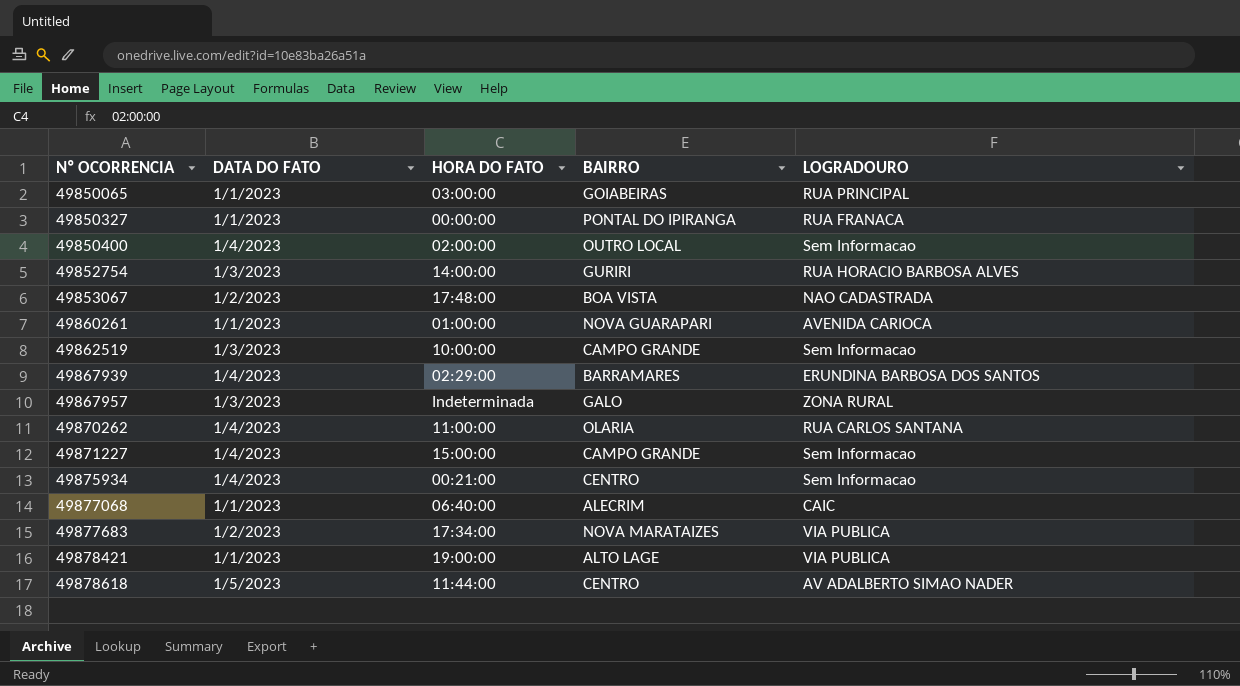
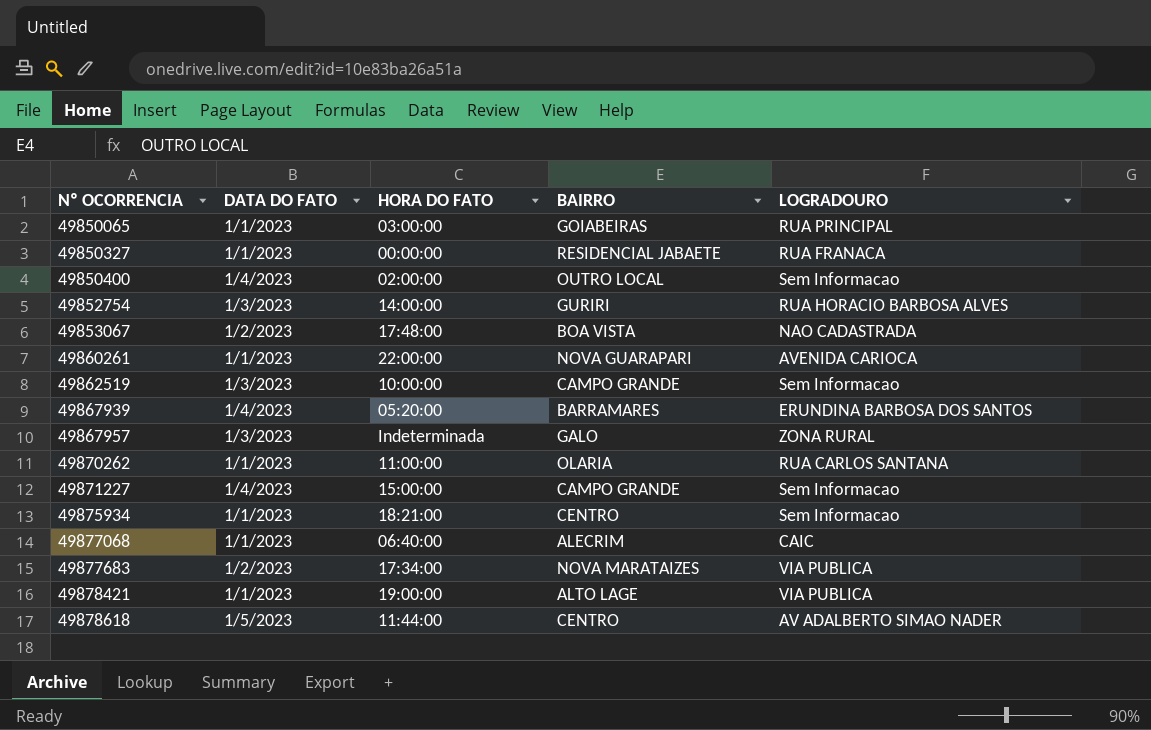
49850327 | BAIRRO: PONTAL DO IPIRANGA -> RESIDENCIAL JABAETE
49860261 | HORA DO FATO: 01:00:00 -> 22:00:00
49867939 | HORA DO FATO: 02:29:00 -> 05:20:00
49870262 | DATA DO FATO: 1/4/2023 -> 1/1/2023
49875934 | DATA DO FATO: 1/4/2023 -> 1/1/2023
49875934 | HORA DO FATO: 00:21:00 -> 18:21:00

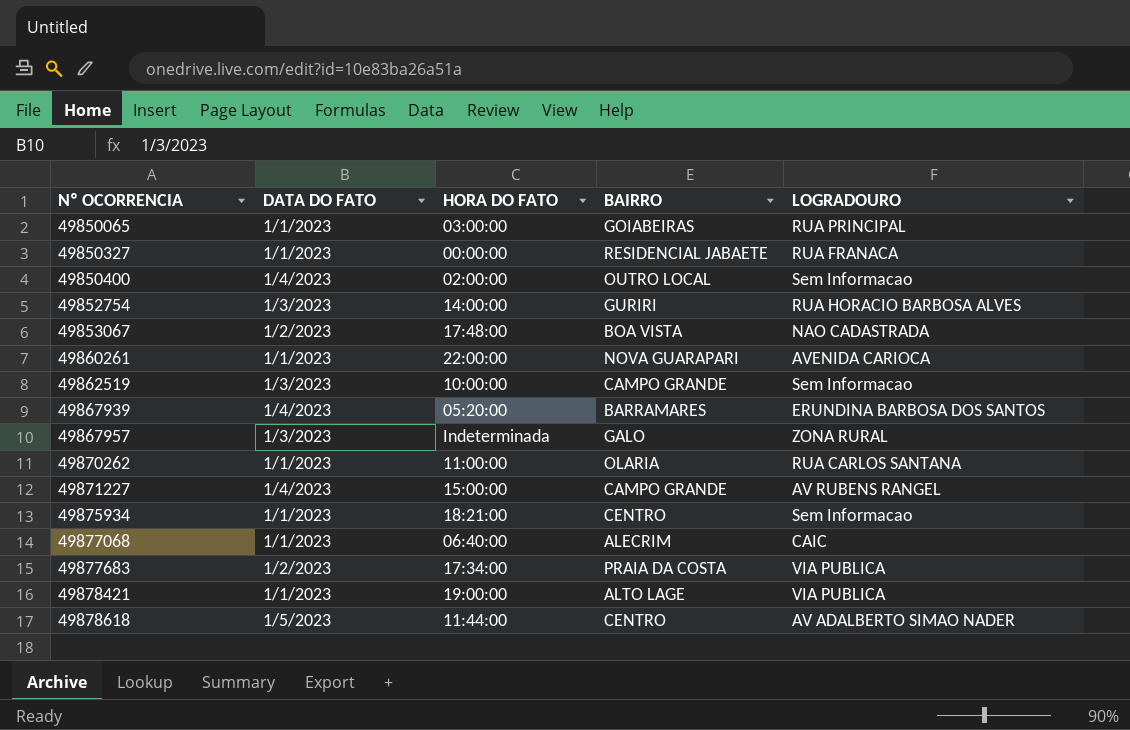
49871227 | LOGRADOURO: Sem Informacao -> AV RUBENS RANGEL
49877683 | BAIRRO: NOVA MARATAIZES -> PRAIA DA COSTA

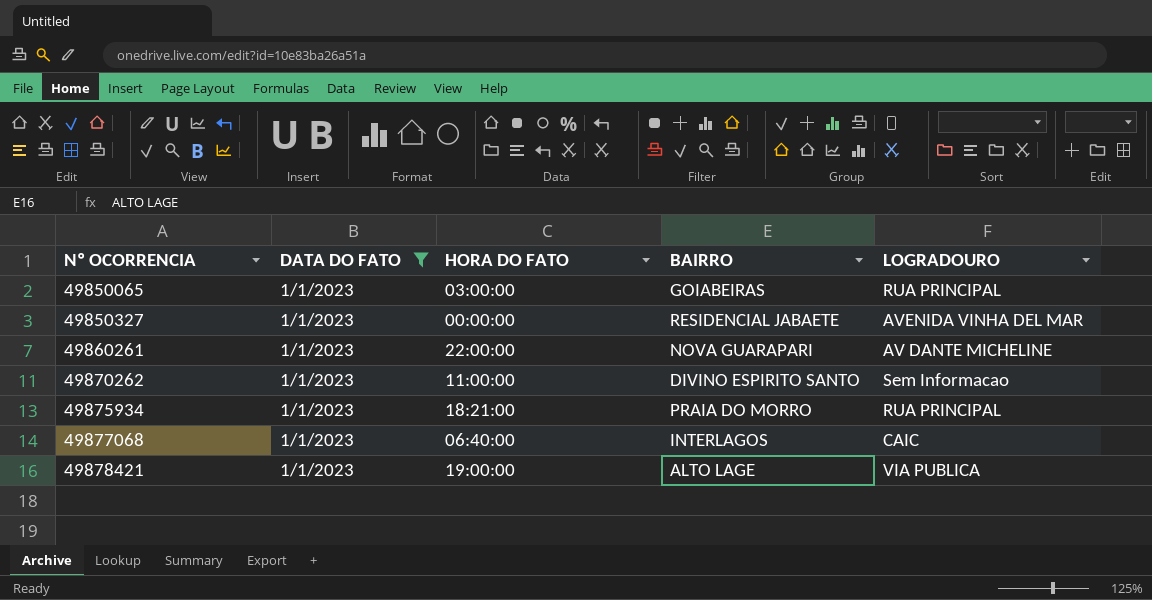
filter: none -> DATA DO FATO = 1/1/2023
49850327 | LOGRADOURO: RUA FRANACA -> AVENIDA VINHA DEL MAR
49860261 | LOGRADOURO: AVENIDA CARIOCA -> AV DANTE MICHELINE
49870262 | BAIRRO: OLARIA -> DIVINO ESPIRITO SANTO
49870262 | LOGRADOURO: RUA CARLOS SANTANA -> Sem Informacao
49875934 | BAIRRO: CENTRO -> PRAIA DO MORRO
49875934 | LOGRADOURO: Sem Informacao -> RUA PRINCIPAL
49877068 | BAIRRO: ALECRIM -> INTERLAGOS

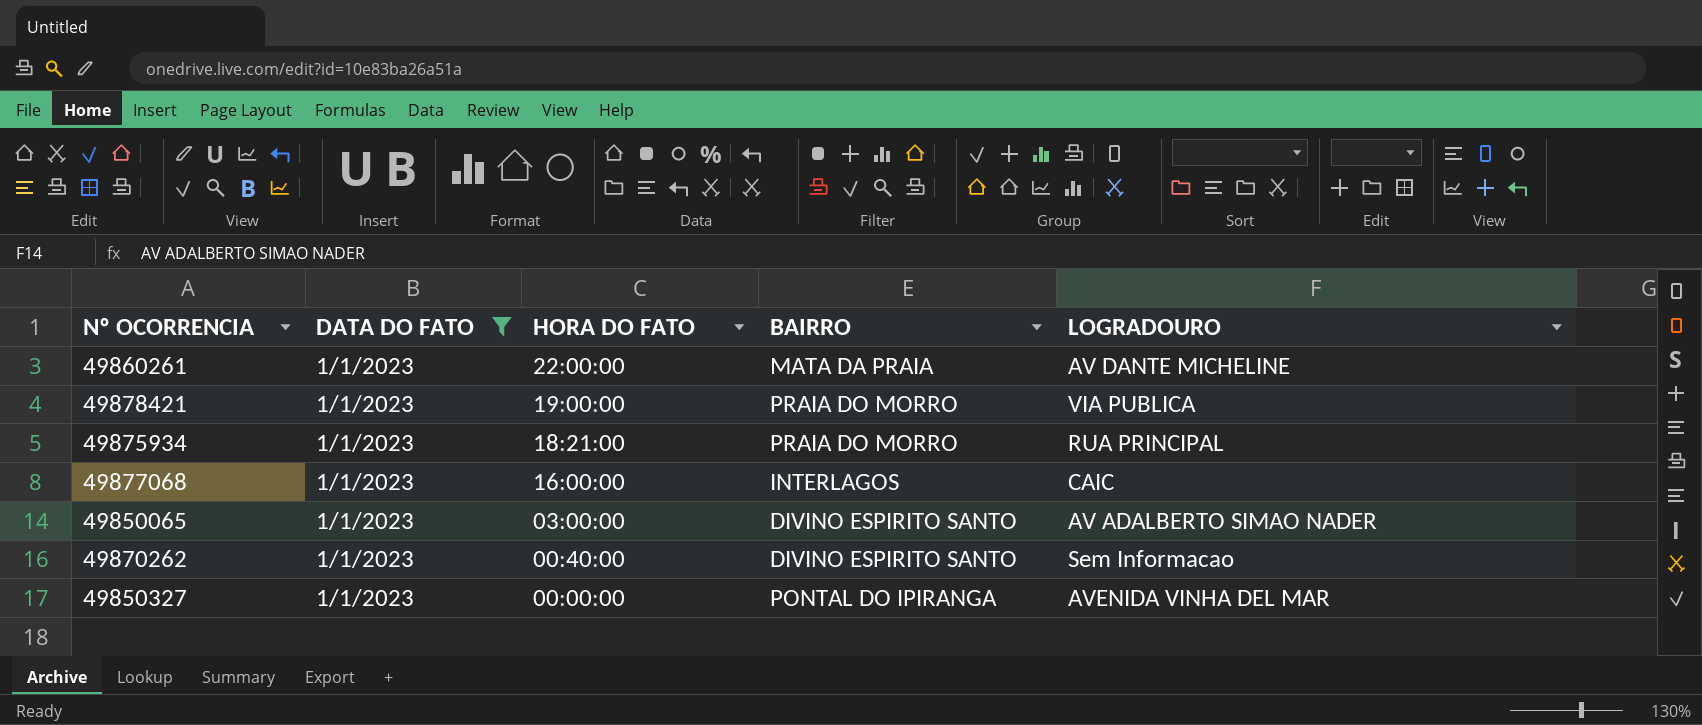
row order: Nº OCORRENCIA ascending -> HORA DO FATO descending
49860261 | BAIRRO: NOVA GUARAPARI -> MATA DA PRAIA
49878421 | BAIRRO: ALTO LAGE -> PRAIA DO MORRO
49877068 | HORA DO FATO: 06:40:00 -> 16:00:00
49850065 | BAIRRO: GOIABEIRAS -> DIVINO ESPIRITO SANTO
49850065 | LOGRADOURO: RUA PRINCIPAL -> AV ADALBERTO SIMAO NADER
49870262 | HORA DO FATO: 11:00:00 -> 00:40:00
49850327 | BAIRRO: RESIDENCIAL JABAETE -> PONTAL DO IPIRANGA

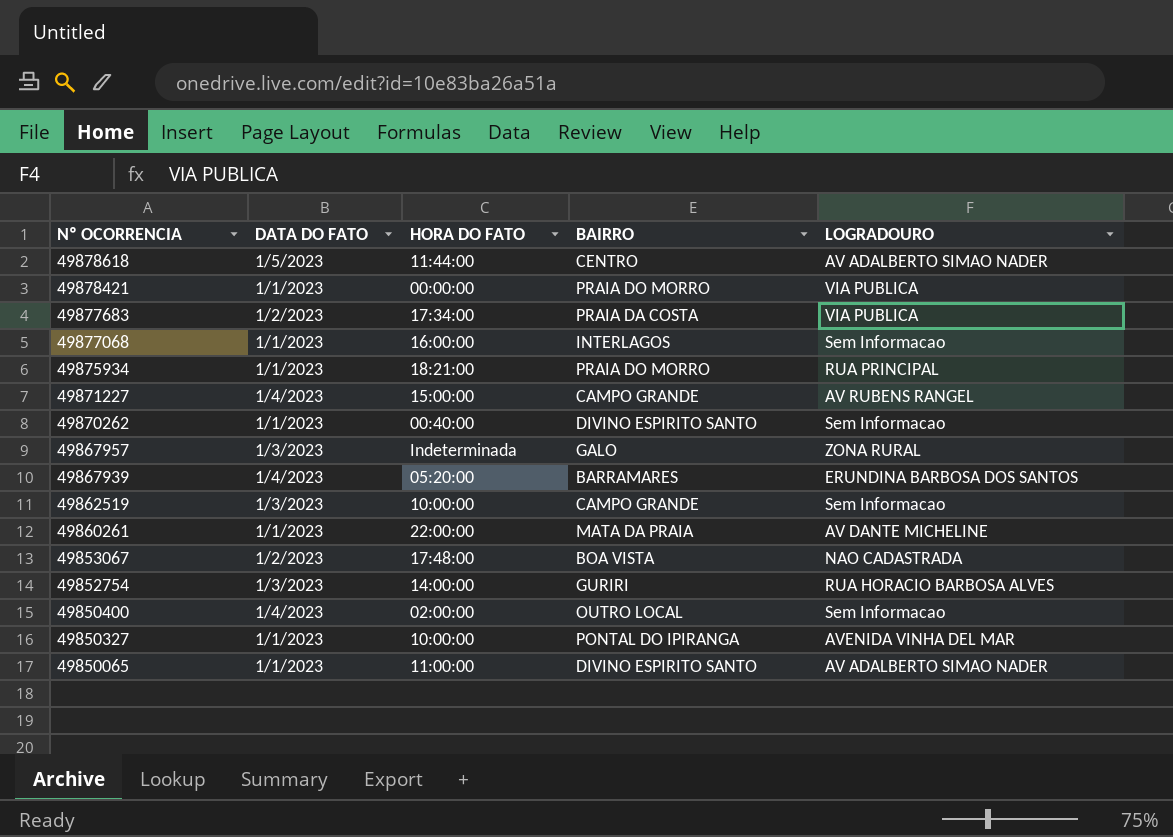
filter: DATA DO FATO = 1/1/2023 -> none
row order: HORA DO FATO descending -> Nº OCORRENCIA descending
49878421 | HORA DO FATO: 19:00:00 -> 00:00:00
49877068 | LOGRADOURO: CAIC -> Sem Informacao
49850327 | HORA DO FATO: 00:00:00 -> 10:00:00
49850065 | HORA DO FATO: 03:00:00 -> 11:00:00

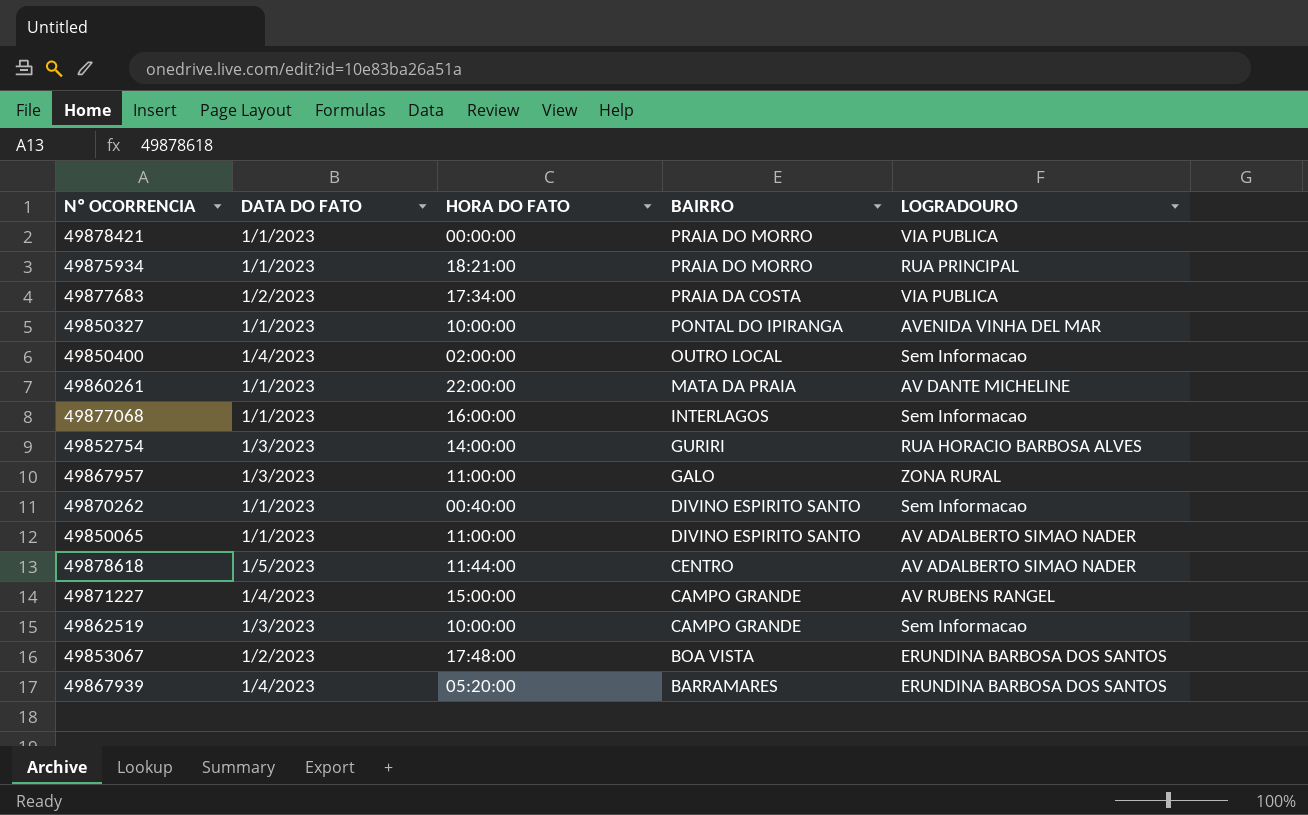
row order: Nº OCORRENCIA descending -> BAIRRO descending
49867957 | HORA DO FATO: Indeterminada -> 11:00:00
49853067 | LOGRADOURO: NAO CADASTRADA -> ERUNDINA BARBOSA DOS SANTOS

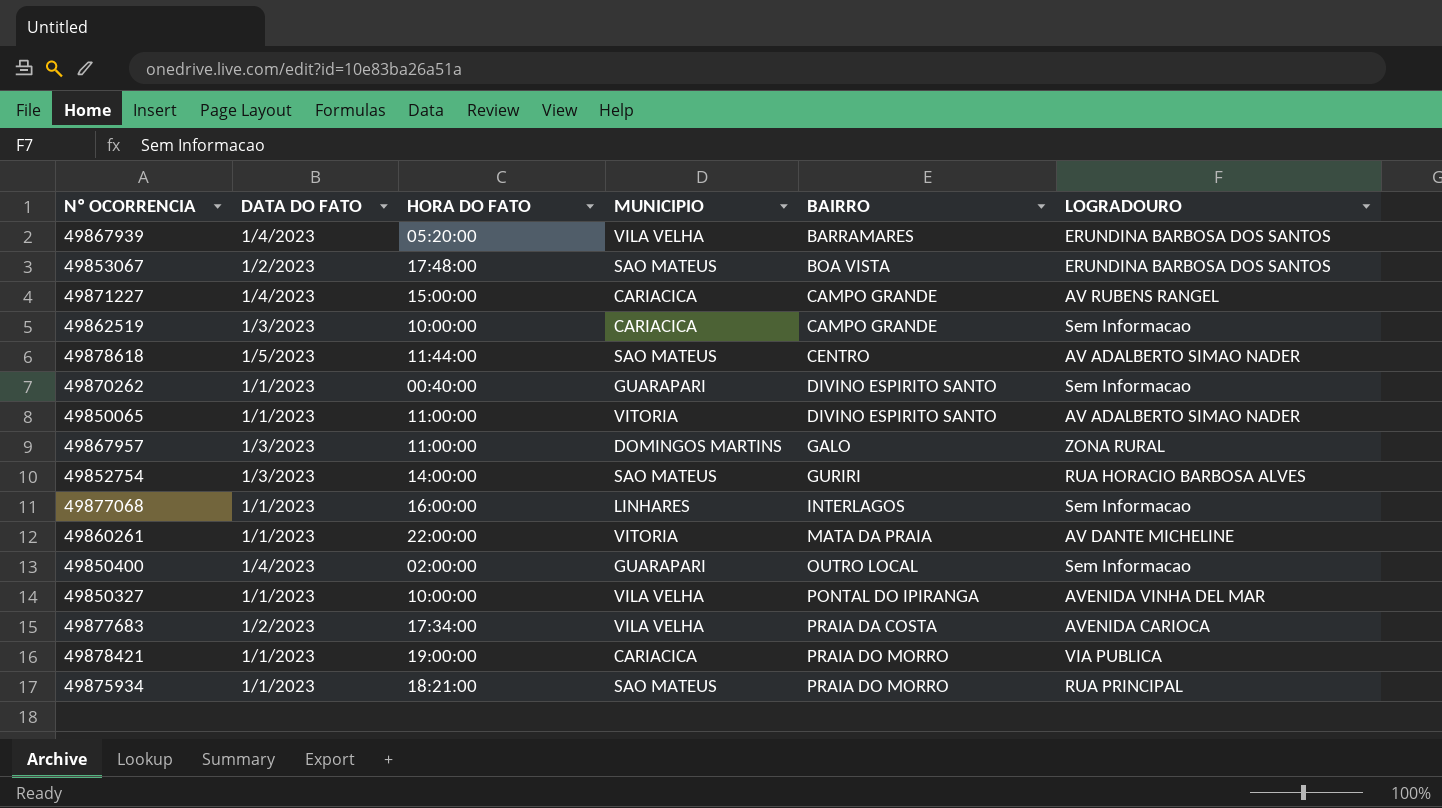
row order: BAIRRO descending -> BAIRRO ascending
column MUNICIPIO | position: none -> 4
49877683 | LOGRADOURO: VIA PUBLICA -> AVENIDA CARIOCA
49878421 | HORA DO FATO: 00:00:00 -> 19:00:00

